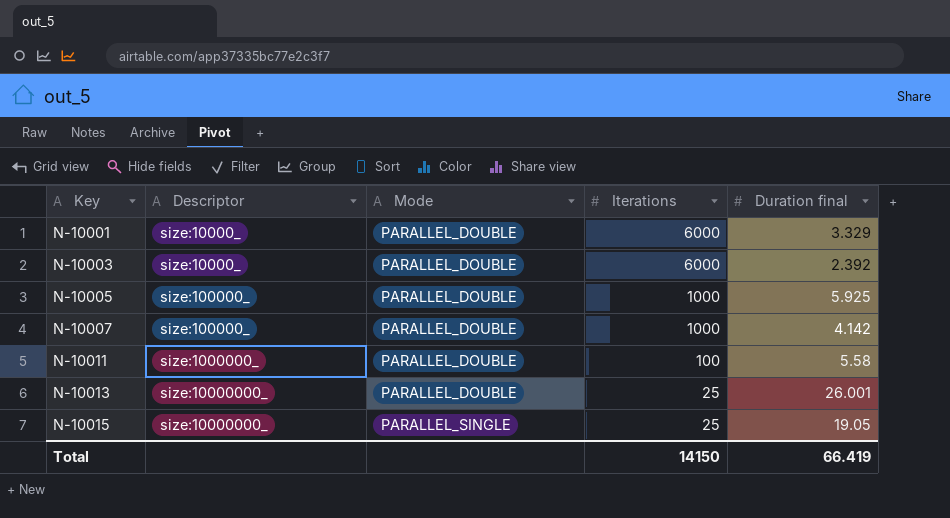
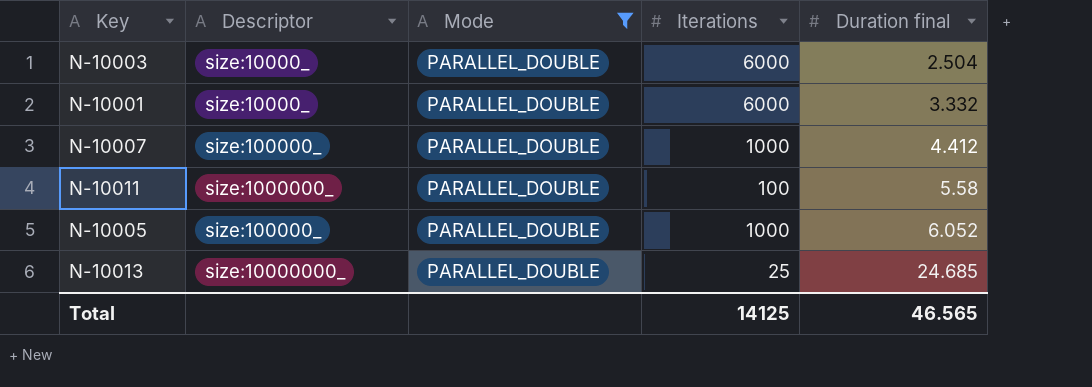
filter: none -> Mode = PARALLEL_DOUBLE
row order: Key ascending -> Duration final ascending
N-10003 | Duration final: 2.392 -> 2.504
N-10001 | Duration final: 3.329 -> 3.332
N-10007 | Duration final: 4.142 -> 4.412
N-10005 | Duration final: 5.925 -> 6.052
N-10013 | Duration final: 26.001 -> 24.685
Total | Iterations: 14150 -> 14125
Total | Duration final: 66.419 -> 46.565

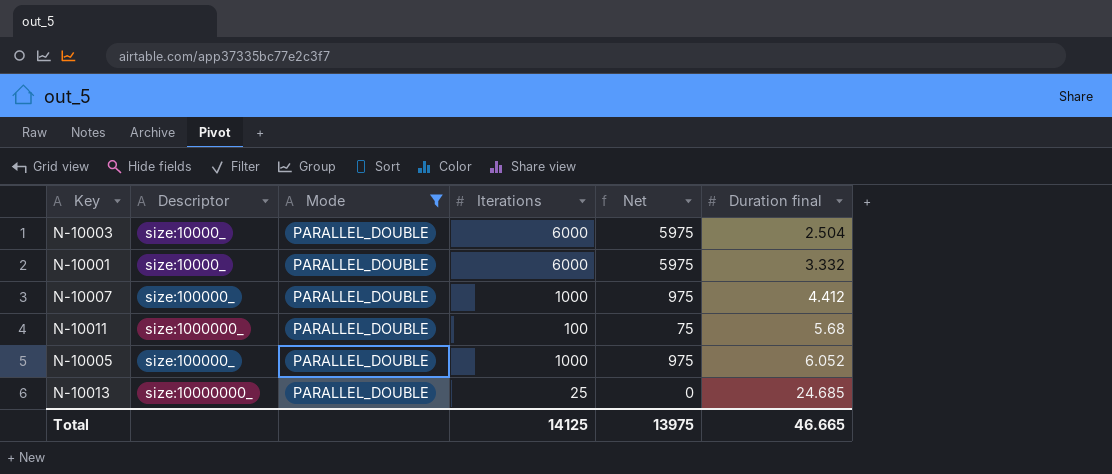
column Net | formula: none -> [Iterations] - 25
N-10011 | Duration final: 5.58 -> 5.68
Total | Duration final: 46.565 -> 46.665

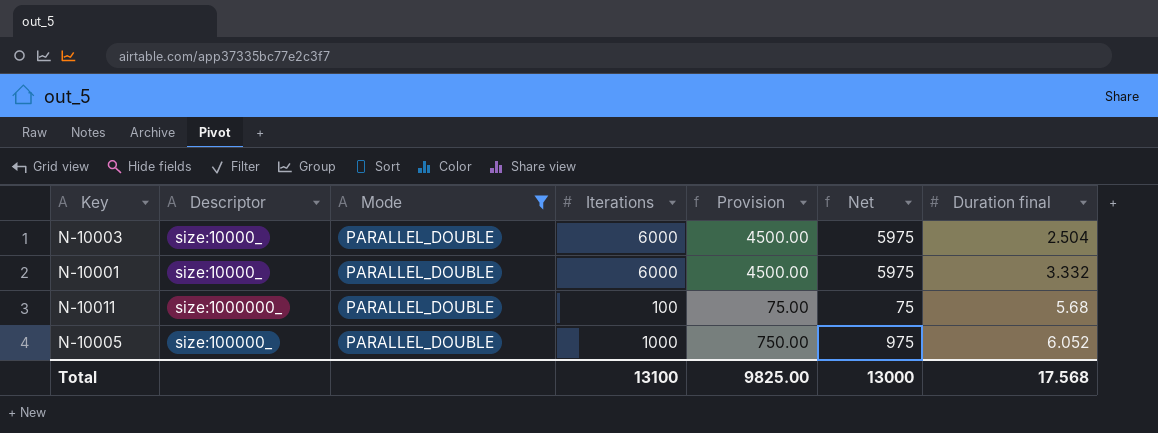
column Provision | formula: none -> [Iterations] * 0.75
row N-10007: size:100000_ | PARALLEL_DOUBLE | 1000 | 975 | 4.412 -> none
row N-10013: size:10000000_ | PARALLEL_DOUBLE | 25 | 0 | 24.685 -> none
Total | Iterations: 14125 -> 13100
Total | Net: 13975 -> 13000
Total | Duration final: 46.665 -> 17.568

